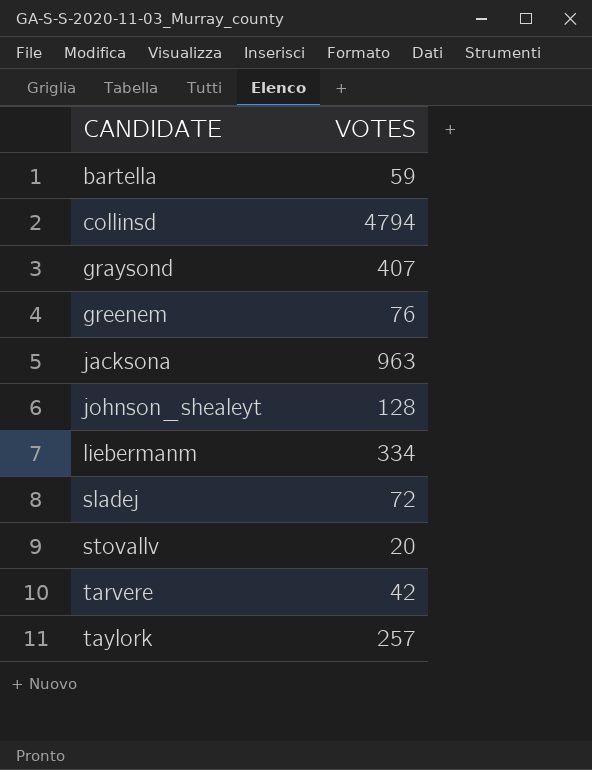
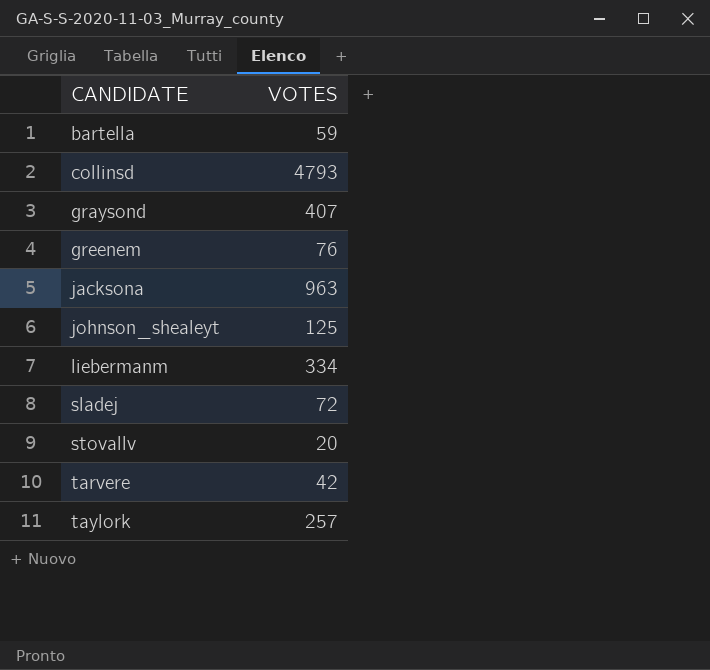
collinsd | VOTES: 4794 -> 4793
johnson_shealeyt | VOTES: 128 -> 125

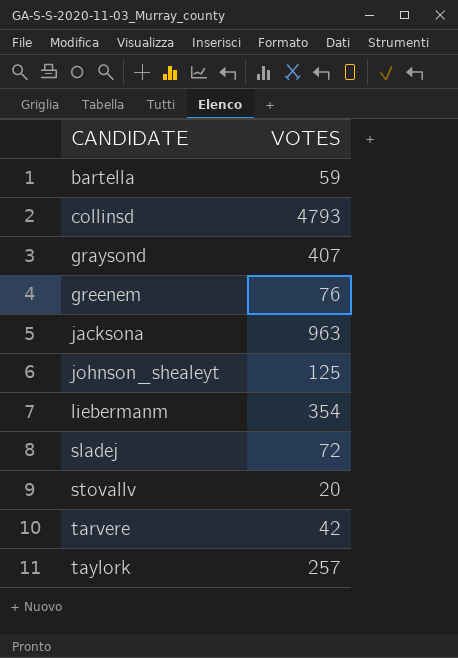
liebermanm | VOTES: 334 -> 354

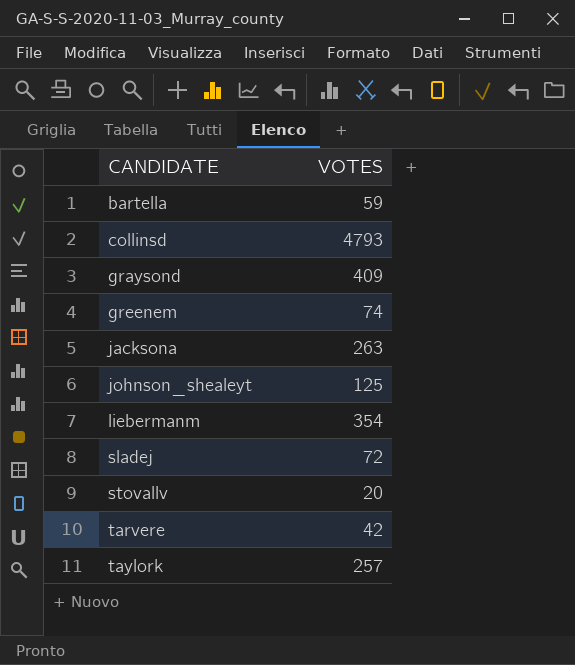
graysond | VOTES: 407 -> 409
greenem | VOTES: 76 -> 74
jacksona | VOTES: 963 -> 263

